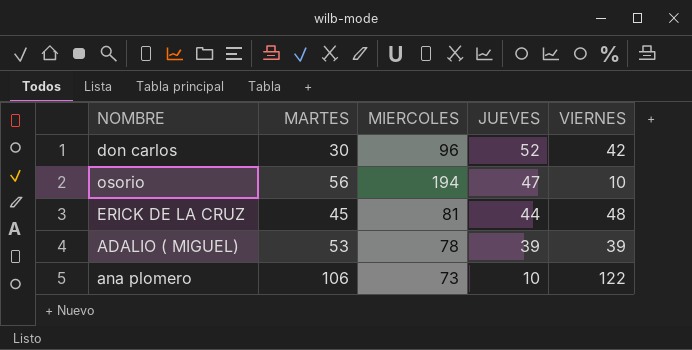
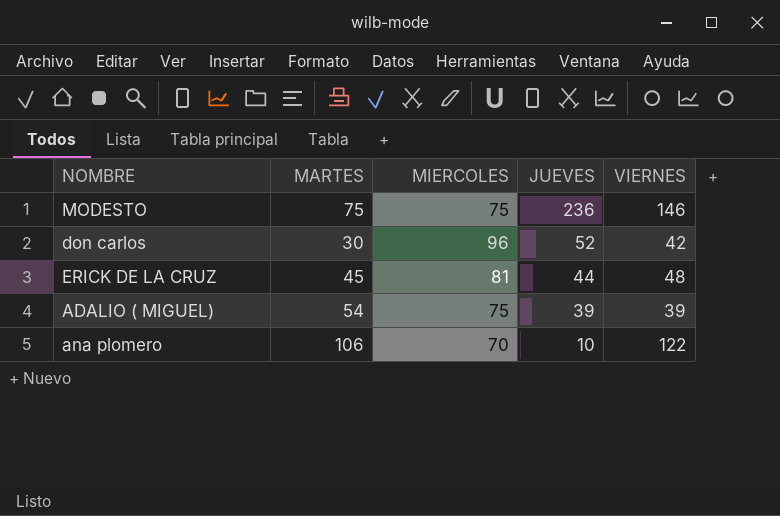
row osorio: 56 | 194 | 47 | 10 -> none
row MODESTO: none -> 75 | 75 | 236 | 146
ADALIO ( MIGUEL) | MARTES: 53 -> 54
ADALIO ( MIGUEL) | MIERCOLES: 78 -> 75
ana plomero | MIERCOLES: 73 -> 70

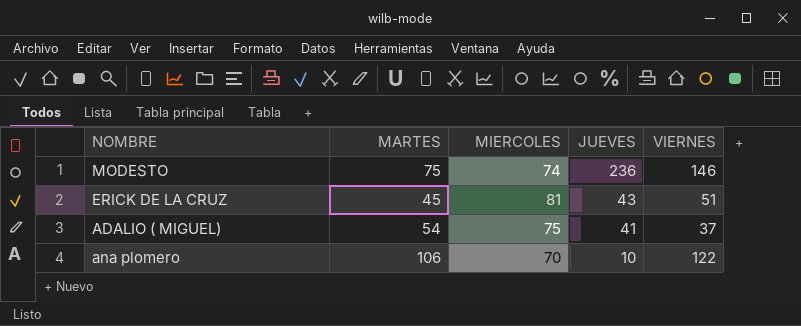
row don carlos: 30 | 96 | 52 | 42 -> none
MODESTO | MIERCOLES: 75 -> 74
ERICK DE LA CRUZ | JUEVES: 44 -> 43
ERICK DE LA CRUZ | VIERNES: 48 -> 51
ADALIO ( MIGUEL) | JUEVES: 39 -> 41
ADALIO ( MIGUEL) | VIERNES: 39 -> 37

